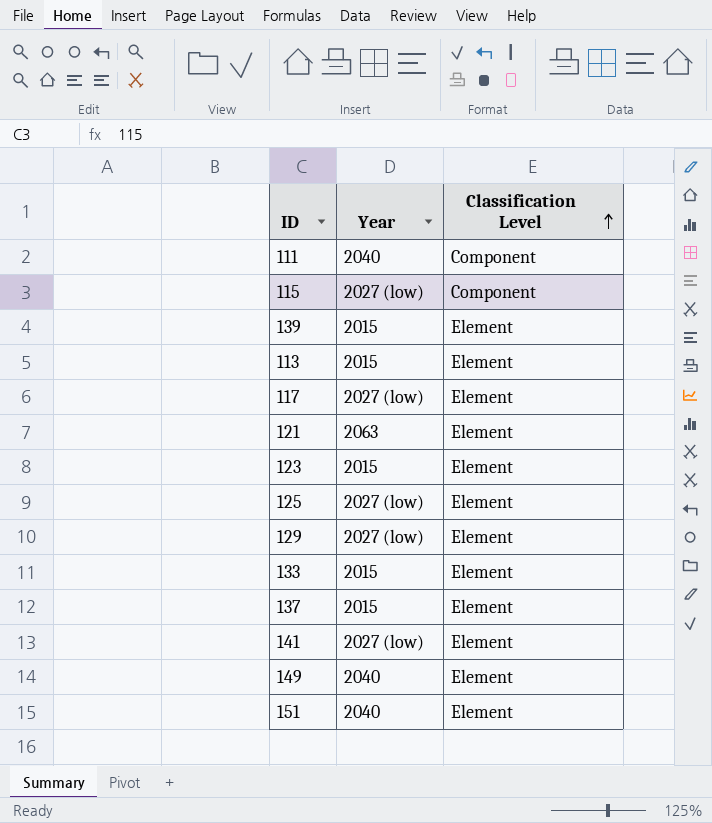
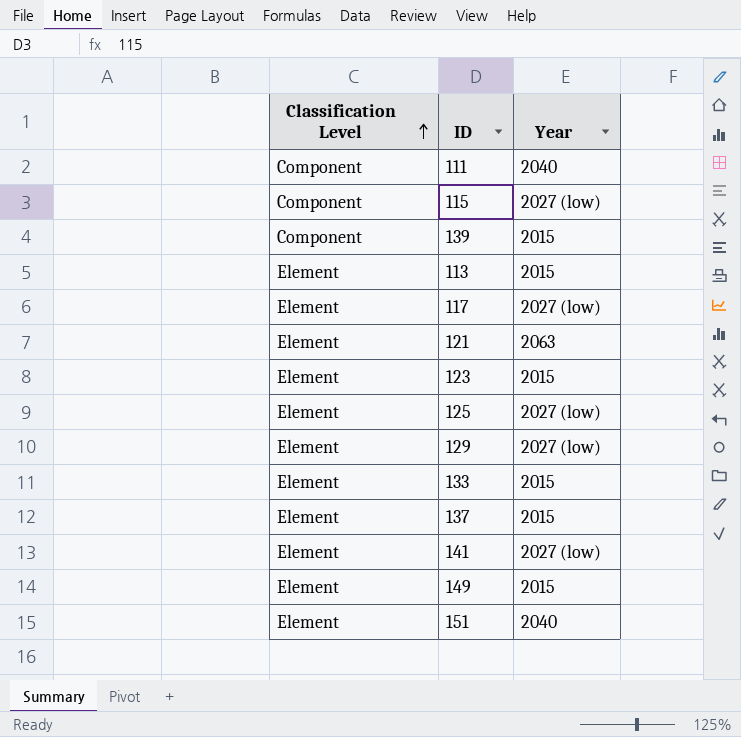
column Classification Level | position: 3 -> 1
139 | Classification Level: Element -> Component
149 | Year: 2040 -> 2015

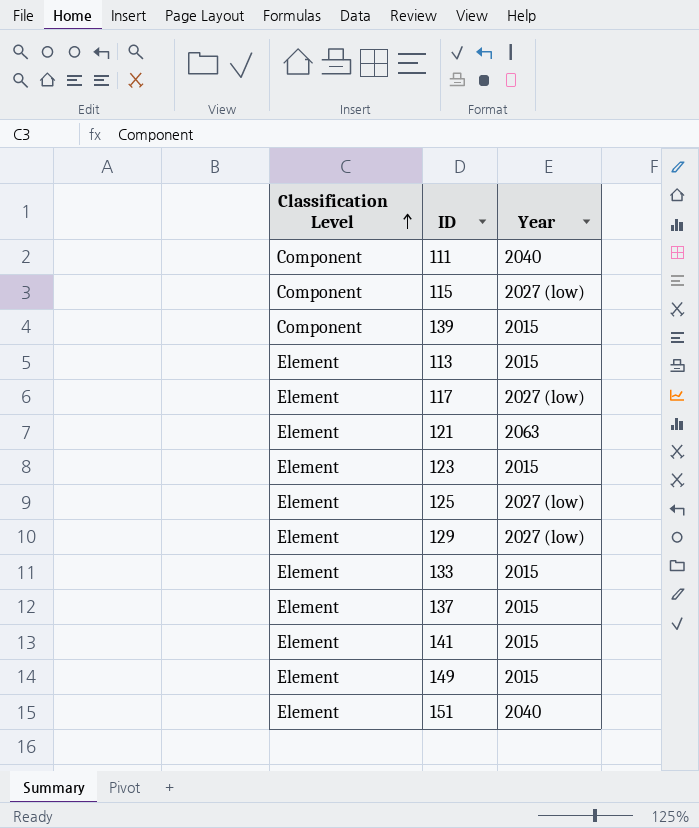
141 | Year: 2027 (low) -> 2015

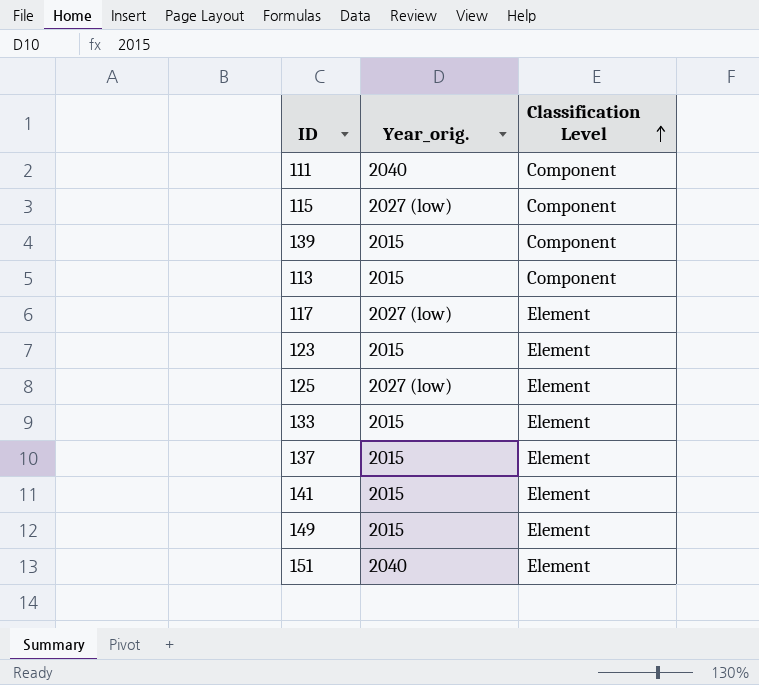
column name: Year -> Year_orig.
column Classification Level | position: 1 -> 3
row 121: Element | 2063 -> none
row 129: Element | 2027 (low) -> none
113 | Classification Level: Element -> Component

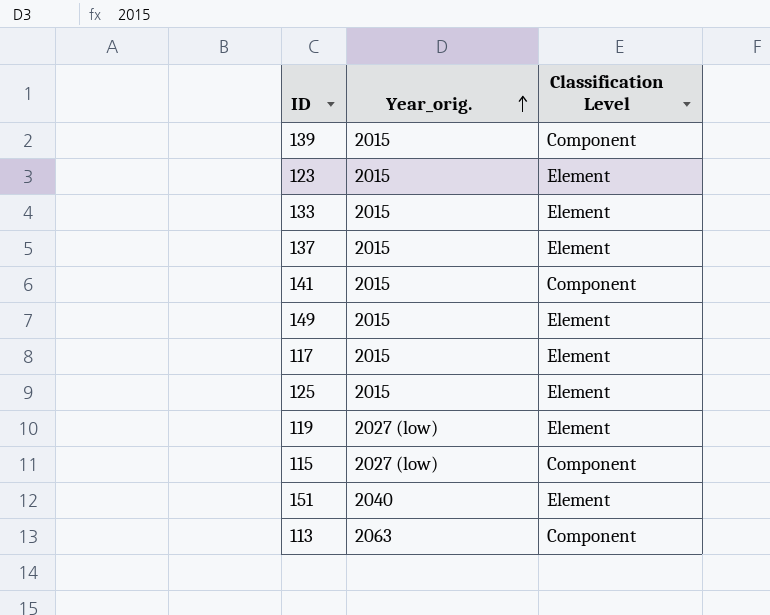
row order: Classification Level ascending -> Year_orig. ascending
row 111: 2040 | Component -> none
141 | Classification Level: Element -> Component
117 | Year_orig.: 2027 (low) -> 2015
125 | Year_orig.: 2027 (low) -> 2015
row 119: none -> 2027 (low) | Element
113 | Year_orig.: 2015 -> 2063

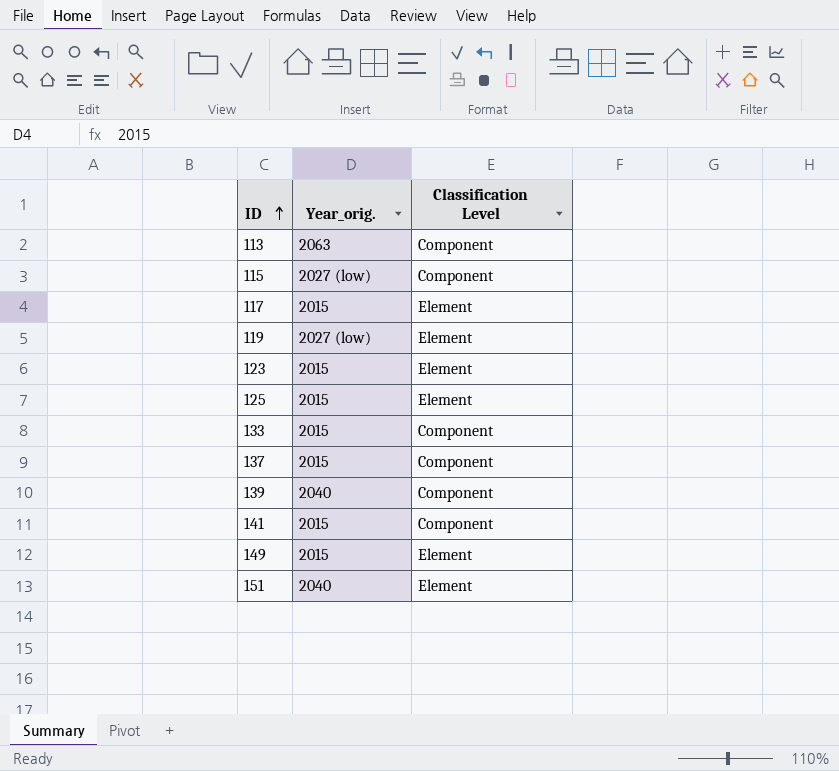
row order: Year_orig. ascending -> ID ascending
133 | Classification Level: Element -> Component
137 | Classification Level: Element -> Component
139 | Year_orig.: 2015 -> 2040

